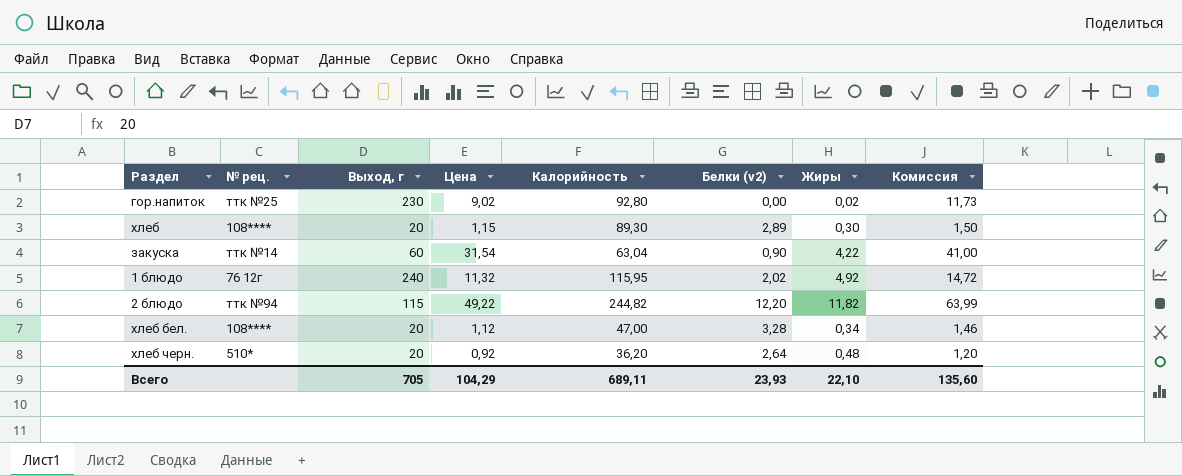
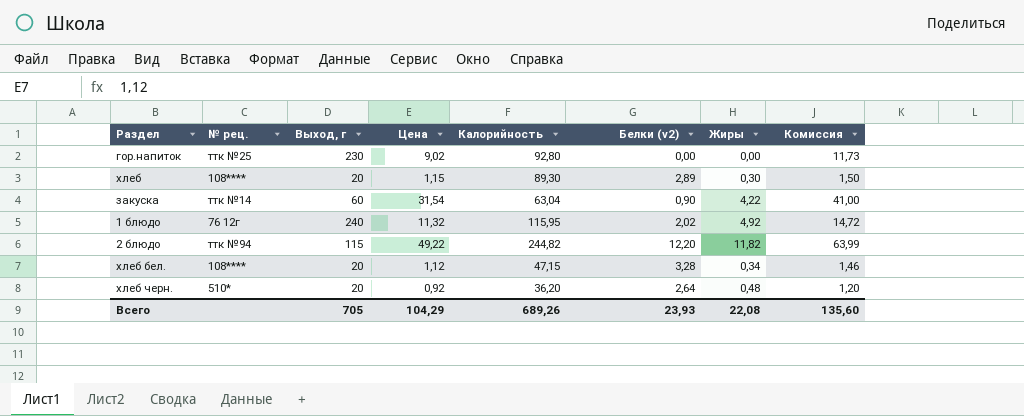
гор.напиток | Жиры: 0,02 -> 0,00
хлеб бел. | Калорийность: 47,00 -> 47,15
Всего | Калорийность: 689,11 -> 689,26
Всего | Жиры: 22,10 -> 22,08

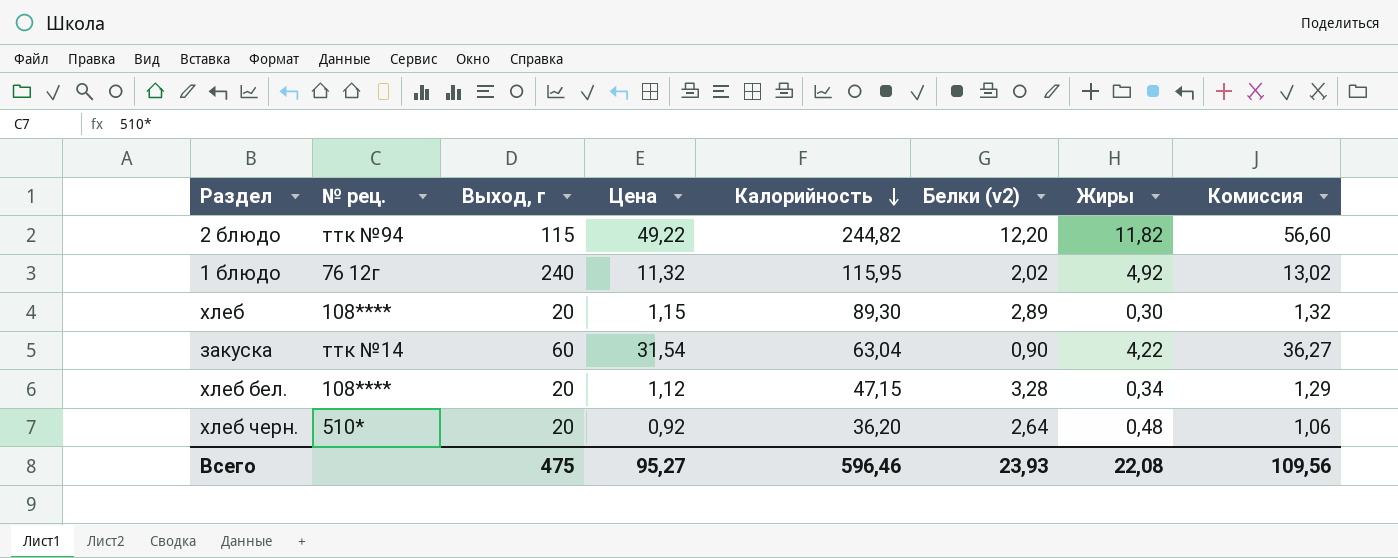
row order: none -> Калорийность descending
column Комиссия | formula: [Цена] * 1,3 -> [Цена] * 1,15
row гор.напиток: ттк №25 | 230 | 9,02 | 92,80 | 0,00 | 0,00 | 11,73 -> none
Всего | Выход, г: 705 -> 475
Всего | Цена: 104,29 -> 95,27
Всего | Калорийность: 689,26 -> 596,46
Всего | Комиссия: 135,60 -> 109,56

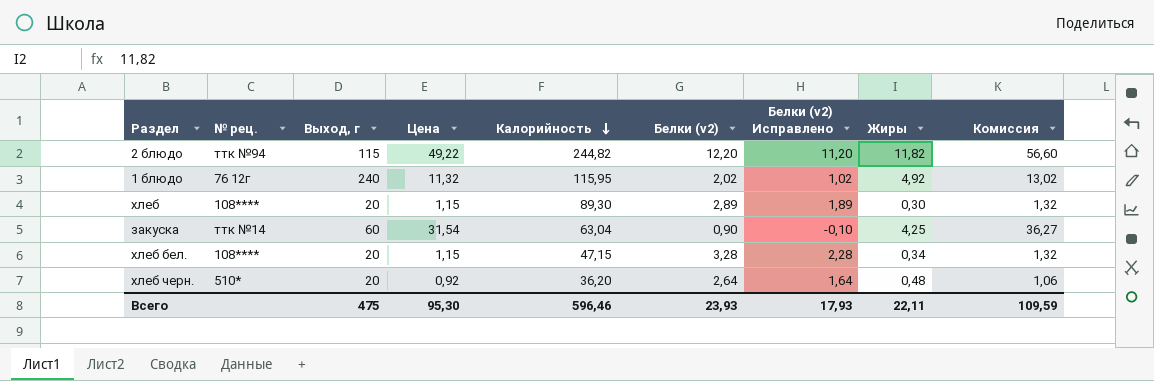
column Белки (v2) Исправлено | formula: none -> [Белки (v2)] - 1
закуска | Жиры: 4,22 -> 4,25
хлеб бел. | Цена: 1,12 -> 1,15
хлеб бел. | Комиссия: 1,29 -> 1,32
Всего | Цена: 95,27 -> 95,30
Всего | Жиры: 22,08 -> 22,11
Всего | Комиссия: 109,56 -> 109,59

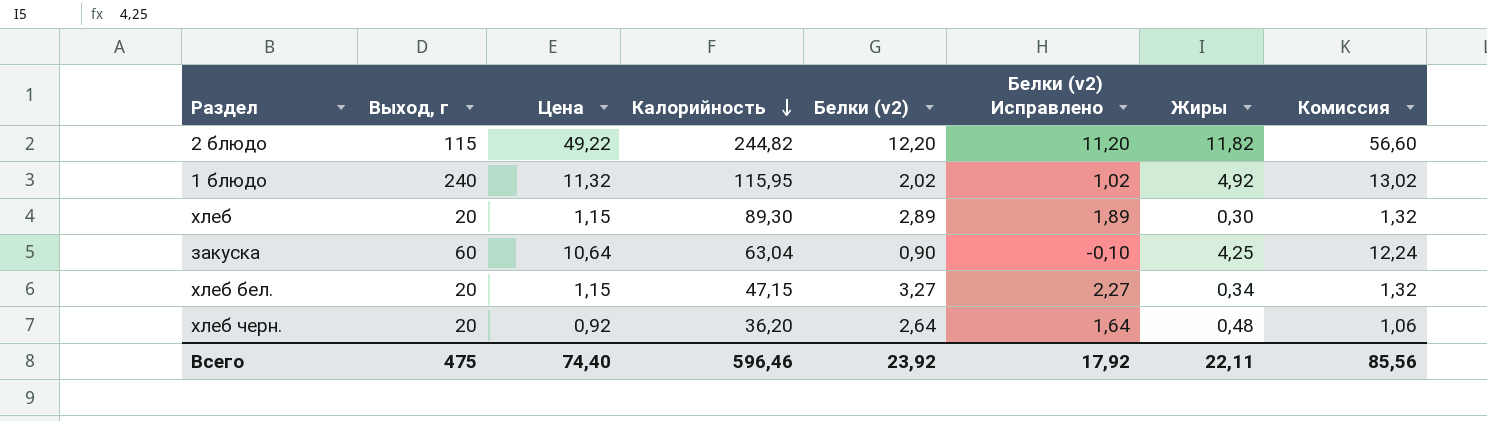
column № рец. | position: 2 -> none
закуска | Цена: 31,54 -> 10,64
закуска | Комиссия: 36,27 -> 12,24
хлеб бел. | Белки (v2): 3,28 -> 3,27
хлеб бел. | Белки (v2) Исправлено: 2,28 -> 2,27
Всего | Цена: 95,30 -> 74,40
Всего | Белки (v2): 23,93 -> 23,92
Всего | Белки (v2) Исправлено: 17,93 -> 17,92
Всего | Комиссия: 109,59 -> 85,56

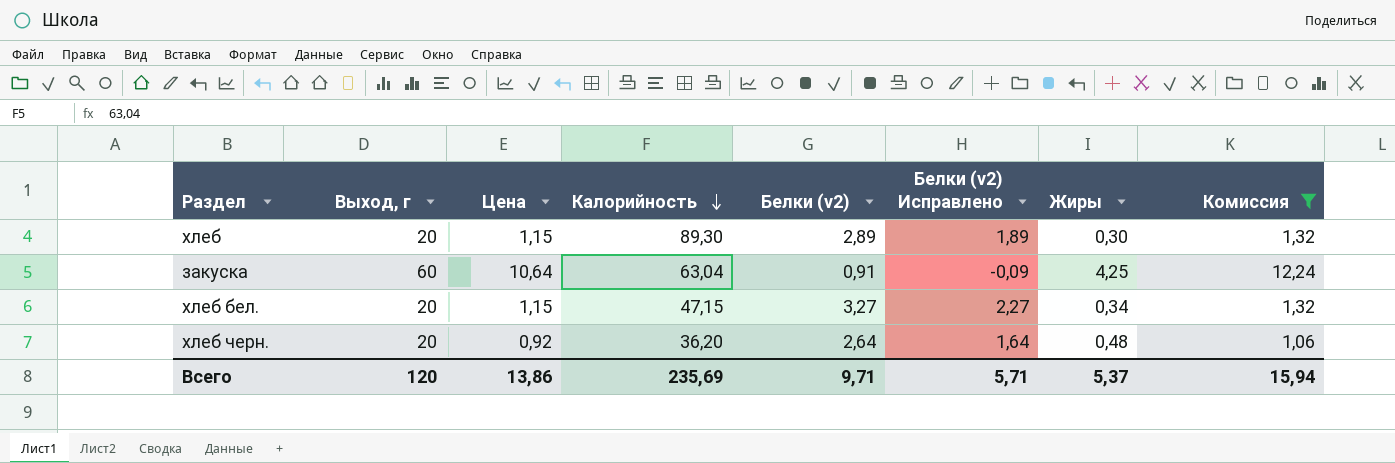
filter: none -> Комиссия <= 12,24
закуска | Белки (v2): 0,90 -> 0,91
закуска | Белки (v2) Исправлено: -0,10 -> -0,09
Всего | Выход, г: 475 -> 120
Всего | Цена: 74,40 -> 13,86
Всего | Калорийность: 596,46 -> 235,69
Всего | Белки (v2): 23,92 -> 9,71
Всего | Белки (v2) Исправлено: 17,92 -> 5,71
Всего | Жиры: 22,11 -> 5,37
Всего | Комиссия: 85,56 -> 15,94

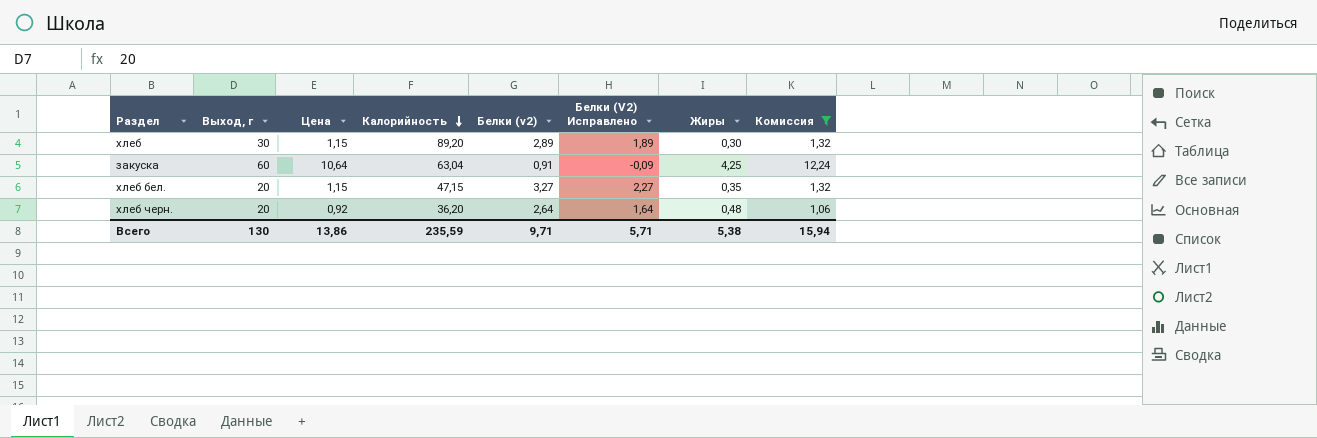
column name: Белки (v2) Исправлено -> Белки (V2) Исправлено
хлеб | Выход, г: 20 -> 30
хлеб | Калорийность: 89,30 -> 89,20
хлеб бел. | Жиры: 0,34 -> 0,35
Всего | Выход, г: 120 -> 130
Всего | Калорийность: 235,69 -> 235,59
Всего | Жиры: 5,37 -> 5,38

